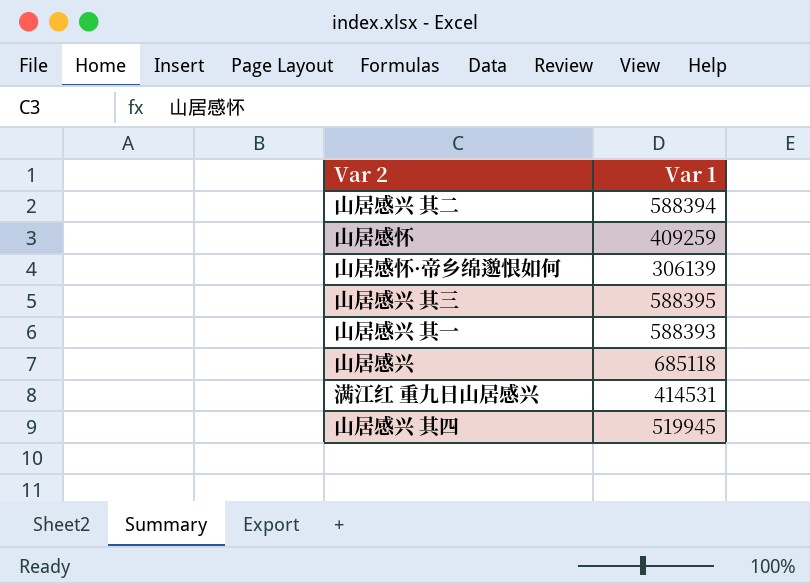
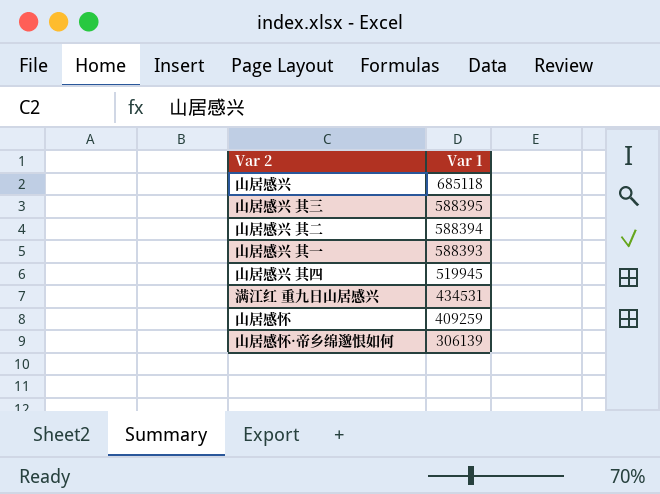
row order: none -> Var 1 descending
满江红 重九日山居感兴 | Var 1: 414531 -> 434531

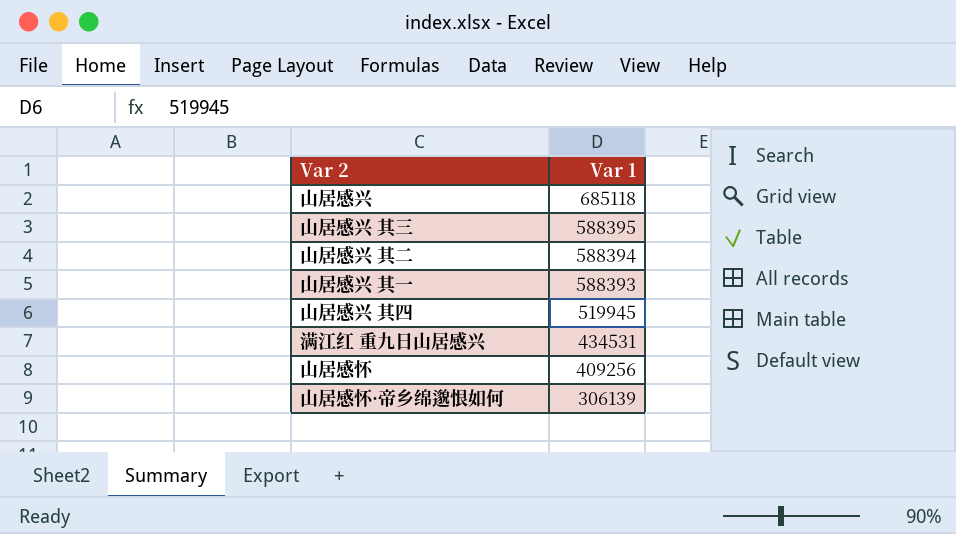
山居感怀 | Var 1: 409259 -> 409256

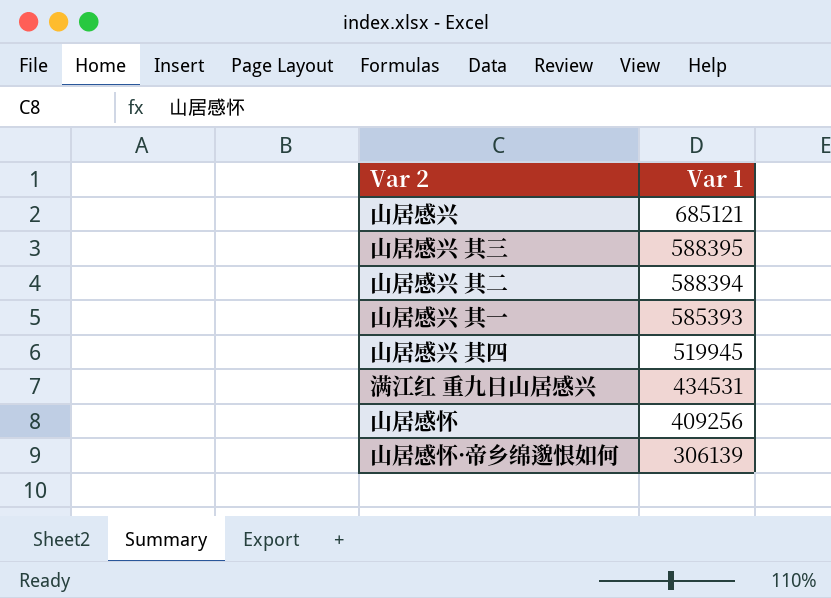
山居感兴 | Var 1: 685118 -> 685121
山居感兴 其一 | Var 1: 588393 -> 585393

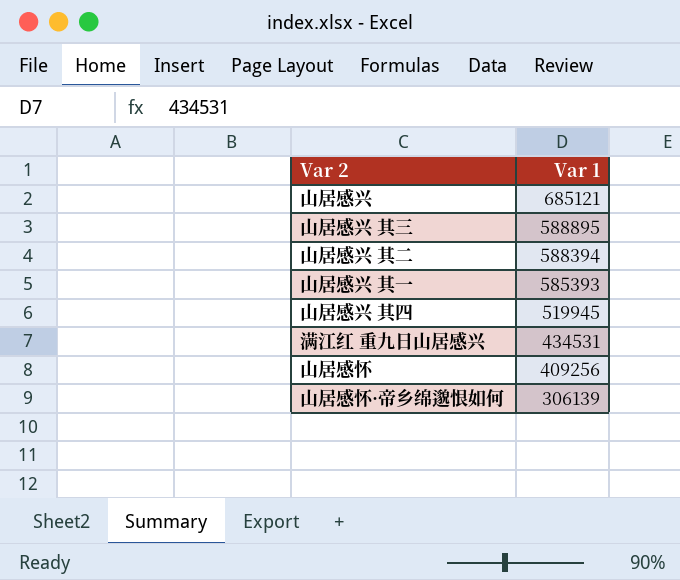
山居感兴 其三 | Var 1: 588395 -> 588895

